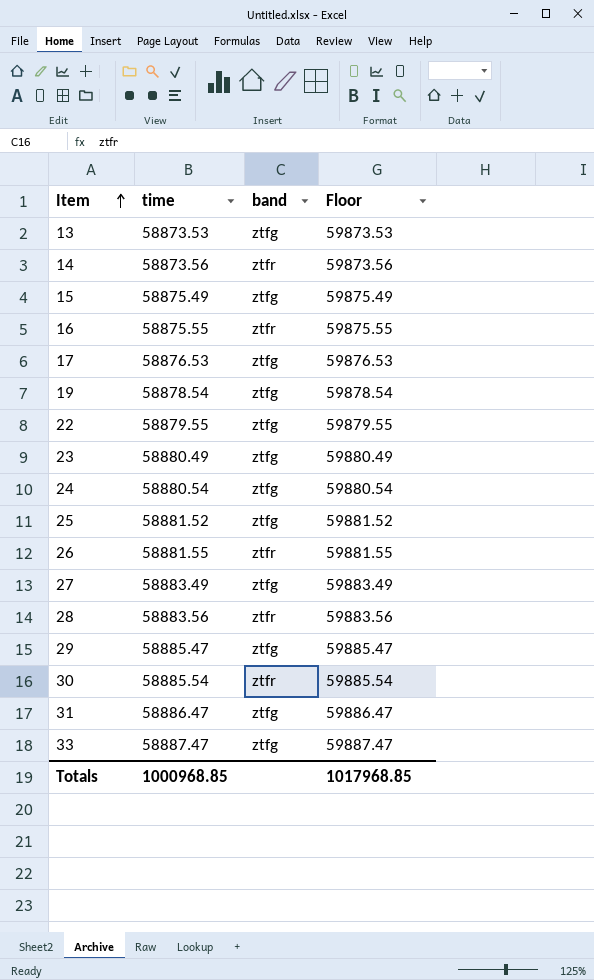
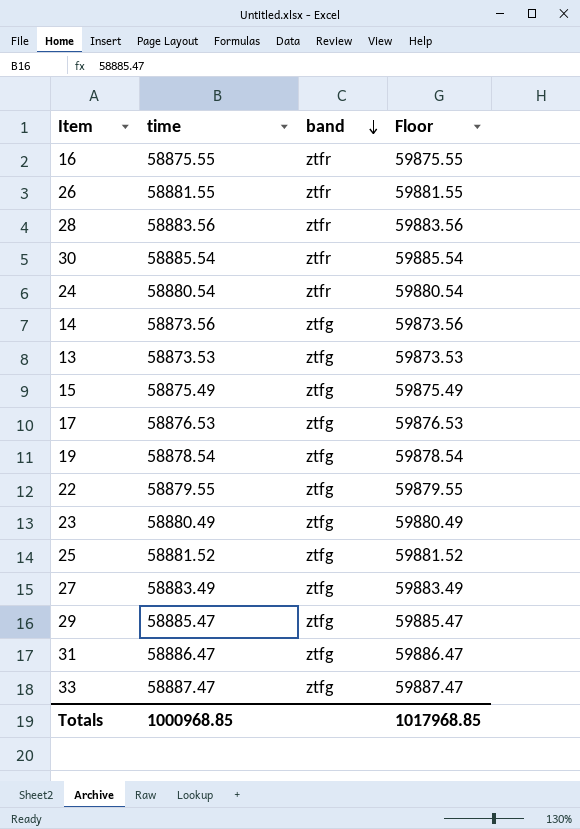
row order: Item ascending -> band descending
24 | band: ztfg -> ztfr
14 | band: ztfr -> ztfg

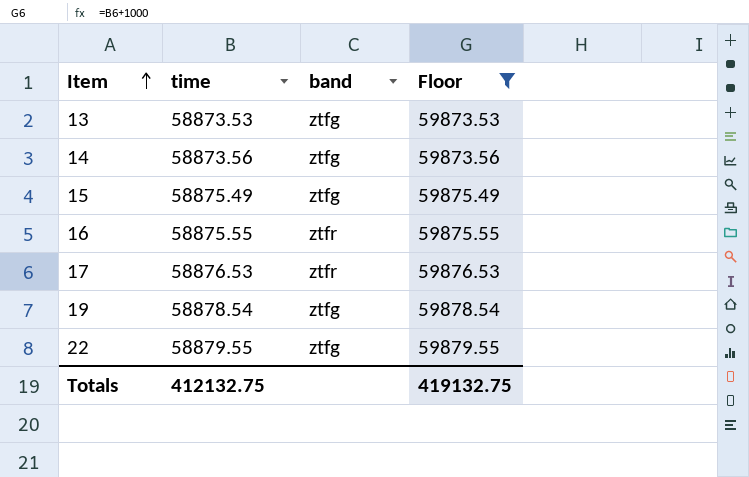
filter: none -> Floor <= 59879.55
row order: band descending -> Item ascending
17 | band: ztfg -> ztfr
Totals | time: 1000968.85 -> 412132.75
Totals | Floor: 1017968.85 -> 419132.75

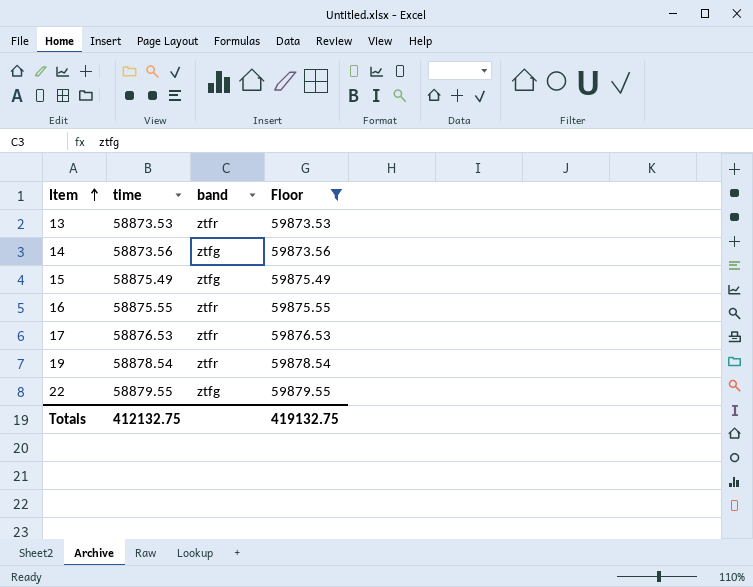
13 | band: ztfg -> ztfr
19 | band: ztfg -> ztfr

